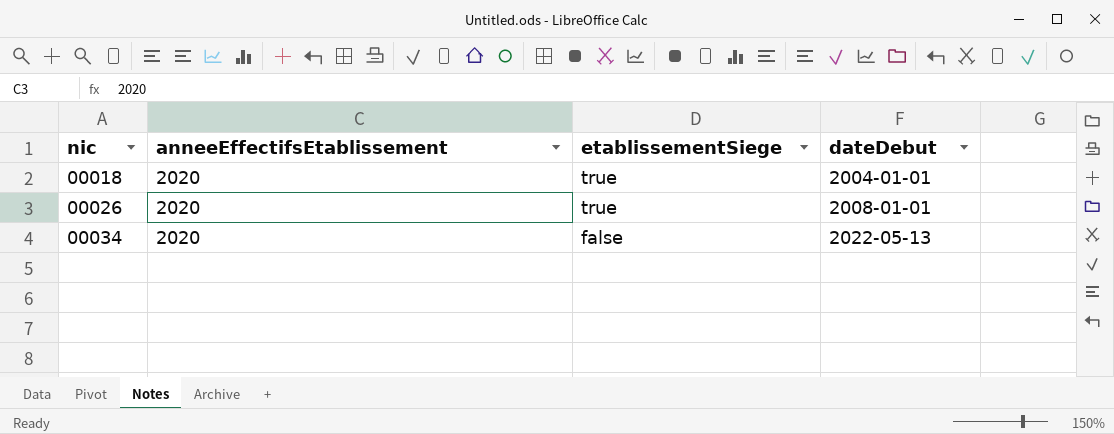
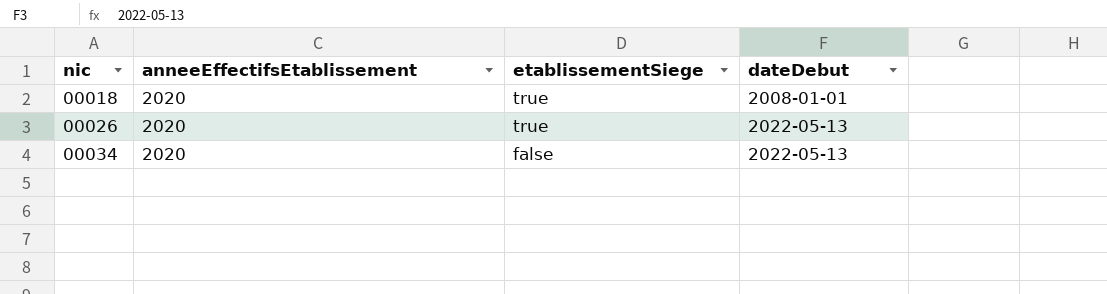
00018 | dateDebut: 2004-01-01 -> 2008-01-01
00026 | dateDebut: 2008-01-01 -> 2022-05-13

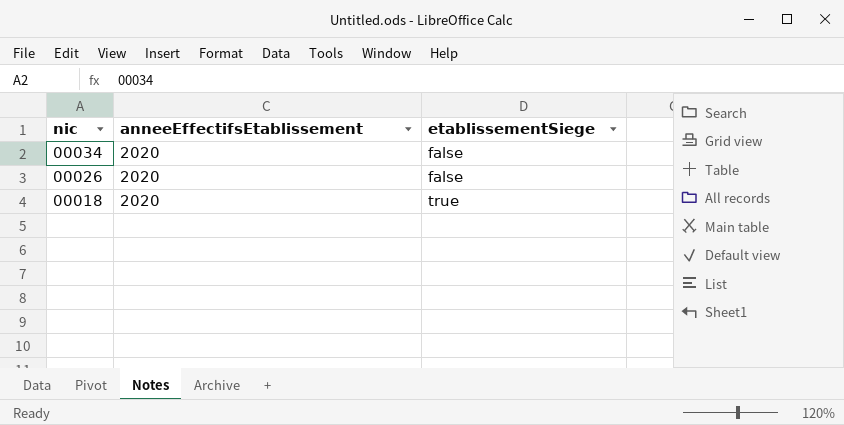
row order: nic ascending -> nic descending
column dateDebut | position: 4 -> none
00026 | etablissementSiege: true -> false

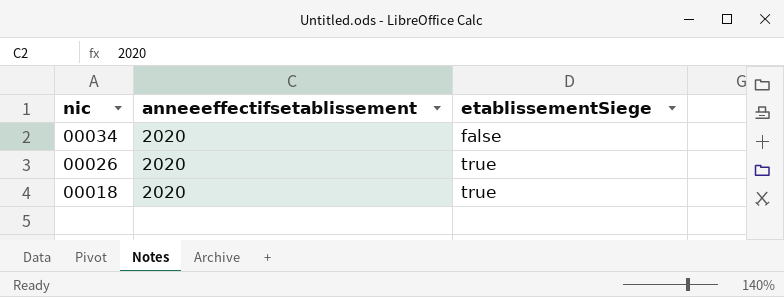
column name: anneeEffectifsEtablissement -> anneeeffectifsetablissement
00026 | etablissementSiege: false -> true

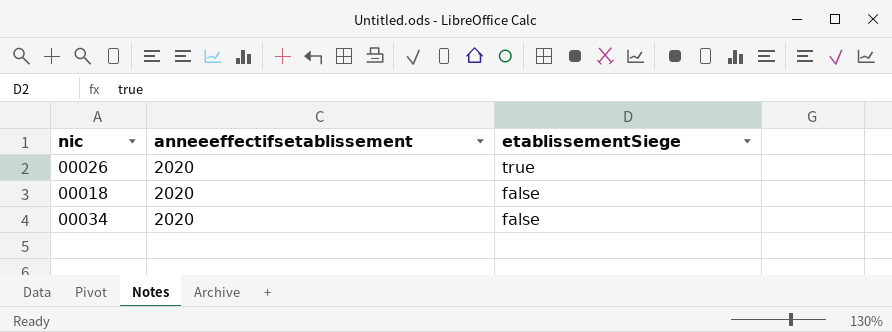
row order: nic descending -> etablissementSiege descending
00018 | etablissementSiege: true -> false

